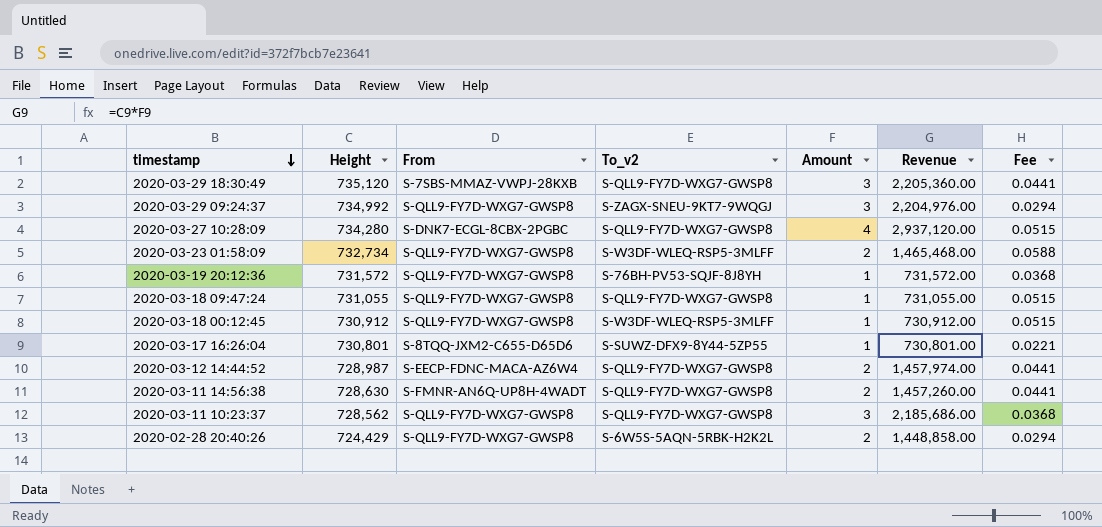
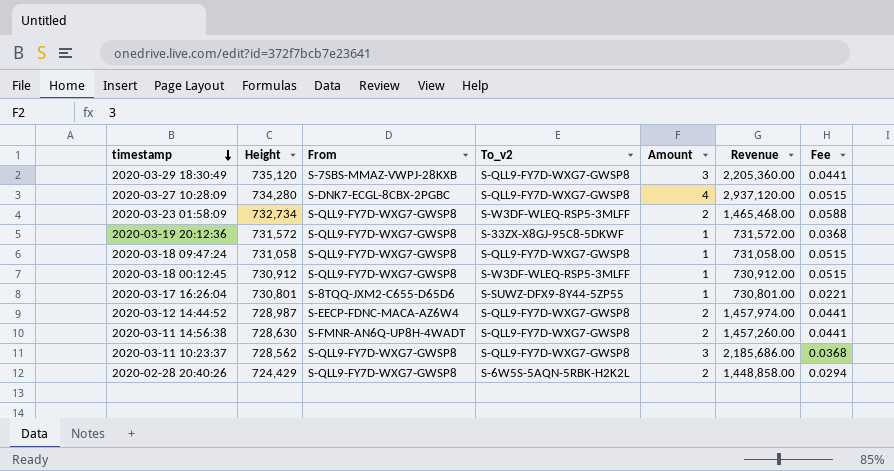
row 2020-03-29 09:24:37: 734,992 | S-QLL9-FY7D-WXG7-GWSP8 | S-ZAGX-SNEU-9KT7-9WQGJ | 3 | 2,204,976.00 | 0.0294 -> none
2020-03-19 20:12:36 | To_v2: S-76BH-PV53-SQJF-8J8YH -> S-33ZX-X8GJ-95C8-5DKWF
2020-03-18 09:47:24 | Height: 731,055 -> 731,058
2020-03-18 09:47:24 | Revenue: 731,055.00 -> 731,058.00

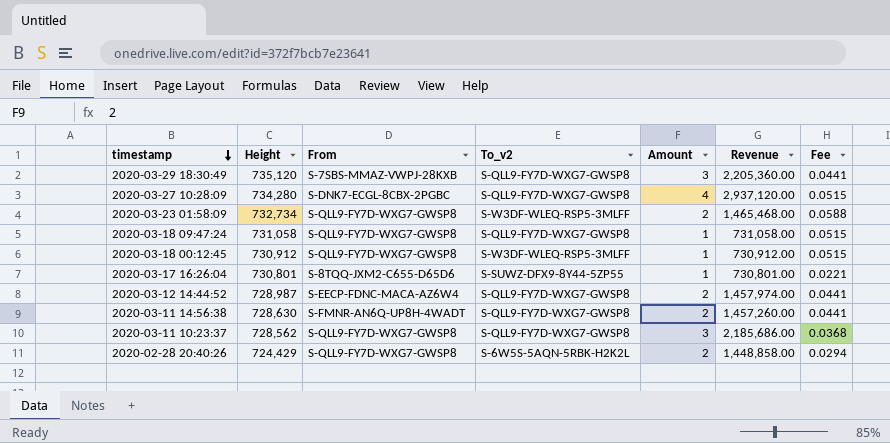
row 2020-03-19 20:12:36: 731,572 | S-QLL9-FY7D-WXG7-GWSP8 | S-33ZX-X8GJ-95C8-5DKWF | 1 | 731,572.00 | 0.0368 -> none

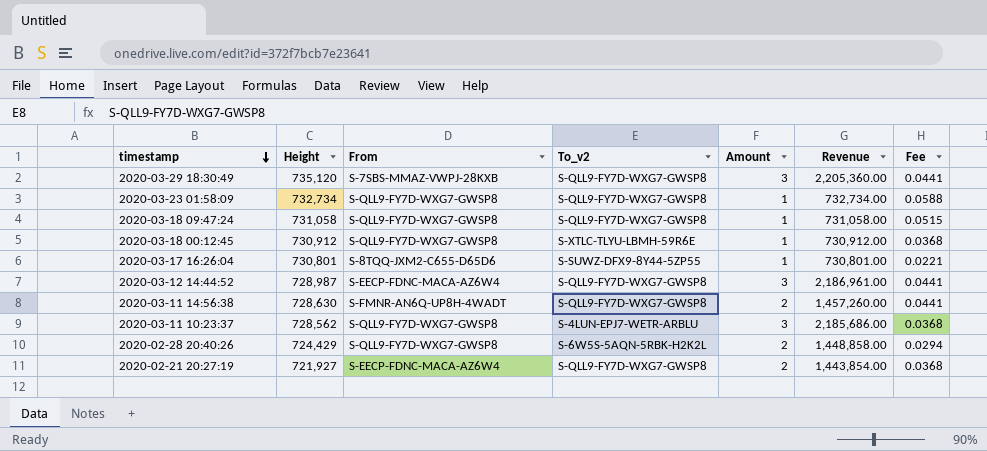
row 2020-03-27 10:28:09: 734,280 | S-DNK7-ECGL-8CBX-2PGBC | S-QLL9-FY7D-WXG7-GWSP8 | 4 | 2,937,120.00 | 0.0515 -> none
2020-03-23 01:58:09 | To_v2: S-W3DF-WLEQ-RSP5-3MLFF -> S-QLL9-FY7D-WXG7-GWSP8
2020-03-23 01:58:09 | Amount: 2 -> 1
2020-03-23 01:58:09 | Revenue: 1,465,468.00 -> 732,734.00
2020-03-18 00:12:45 | To_v2: S-W3DF-WLEQ-RSP5-3MLFF -> S-XTLC-TLYU-LBMH-59R6E
2020-03-18 00:12:45 | Fee: 0.0515 -> 0.0368
2020-03-12 14:44:52 | Amount: 2 -> 3
2020-03-12 14:44:52 | Revenue: 1,457,974.00 -> 2,186,961.00
2020-03-11 10:23:37 | To_v2: S-QLL9-FY7D-WXG7-GWSP8 -> S-4LUN-EPJ7-WETR-ARBLU
row 2020-02-21 20:27:19: none -> 721,927 | S-EECP-FDNC-MACA-AZ6W4 | S-QLL9-FY7D-WXG7-GWSP8 | 2 | 1,443,854.00 | 0.0368

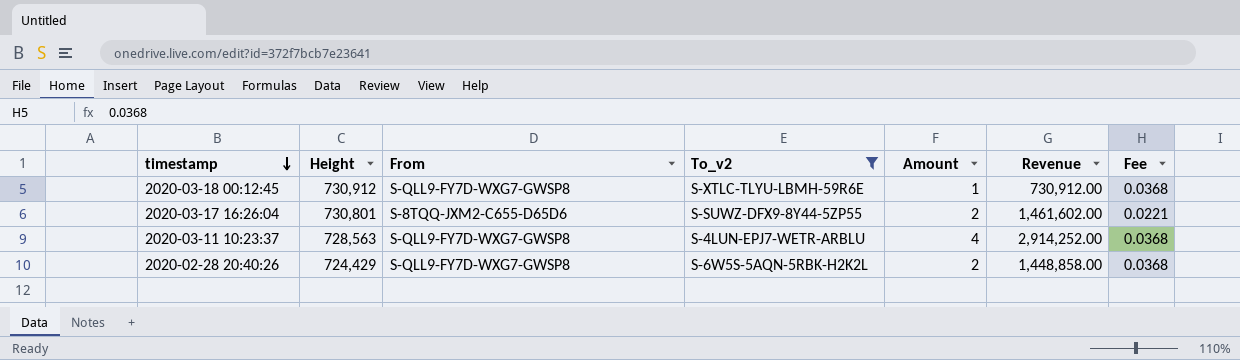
filter: none -> To_v2 != S-QLL9-FY7D-WXG7-GWSP8
2020-03-17 16:26:04 | Amount: 1 -> 2
2020-03-17 16:26:04 | Revenue: 730,801.00 -> 1,461,602.00
2020-03-11 10:23:37 | Height: 728,562 -> 728,563
2020-03-11 10:23:37 | Amount: 3 -> 4
2020-03-11 10:23:37 | Revenue: 2,185,686.00 -> 2,914,252.00
2020-02-28 20:40:26 | Fee: 0.0294 -> 0.0368

